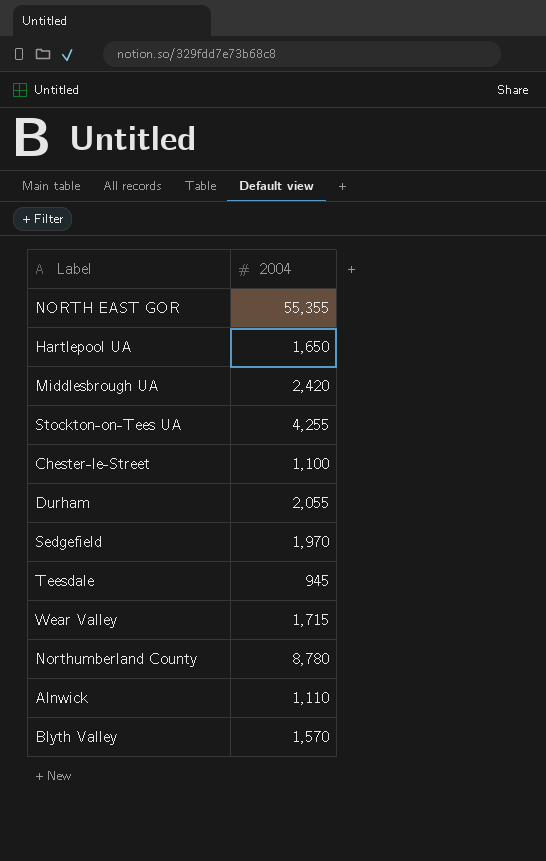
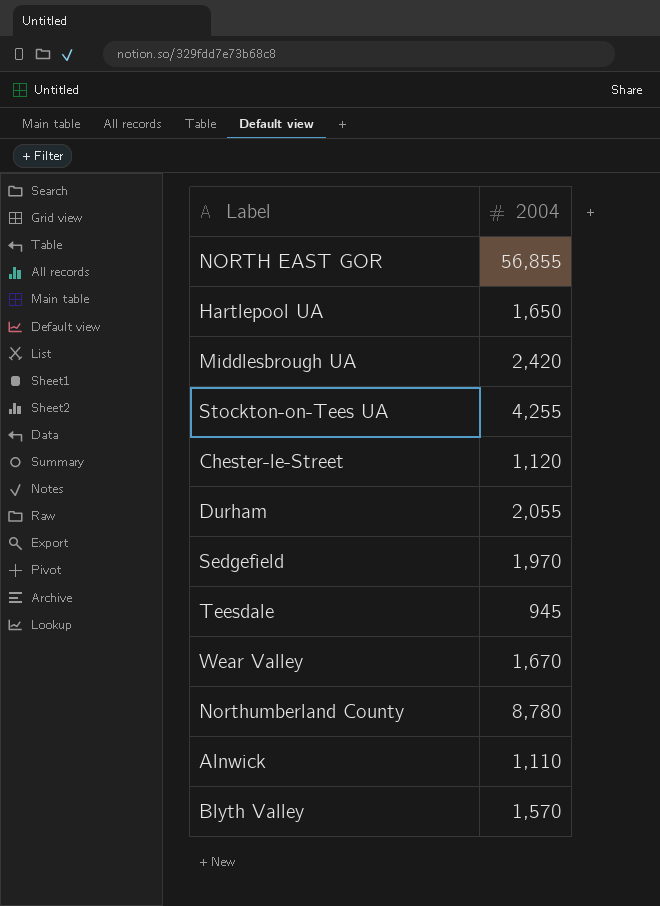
NORTH EAST GOR | 2004: 55,355 -> 56,855
Chester-le-Street | 2004: 1,100 -> 1,120
Wear Valley | 2004: 1,715 -> 1,670

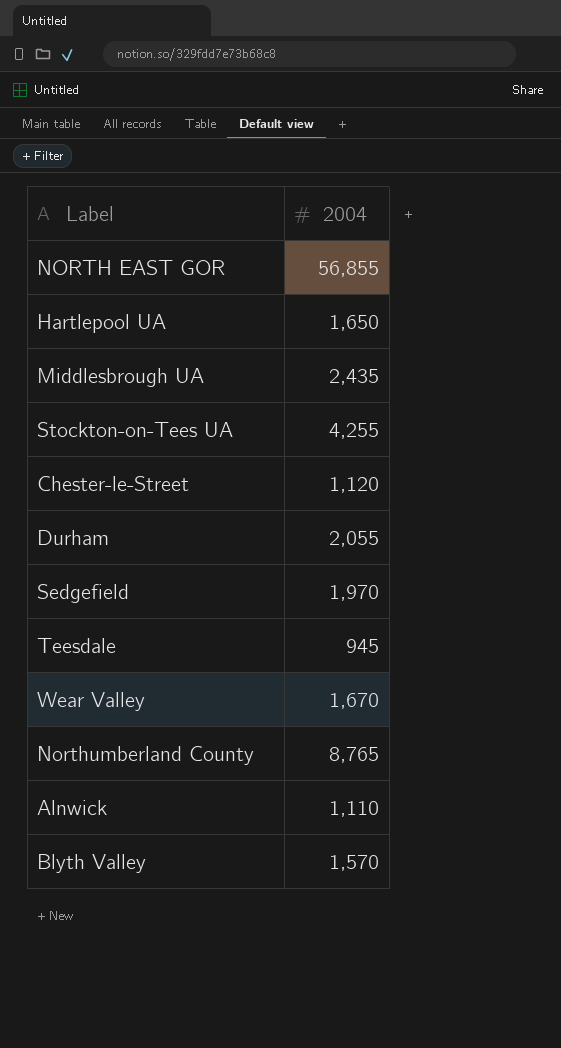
Middlesbrough UA | 2004: 2,420 -> 2,435
Northumberland County | 2004: 8,780 -> 8,765

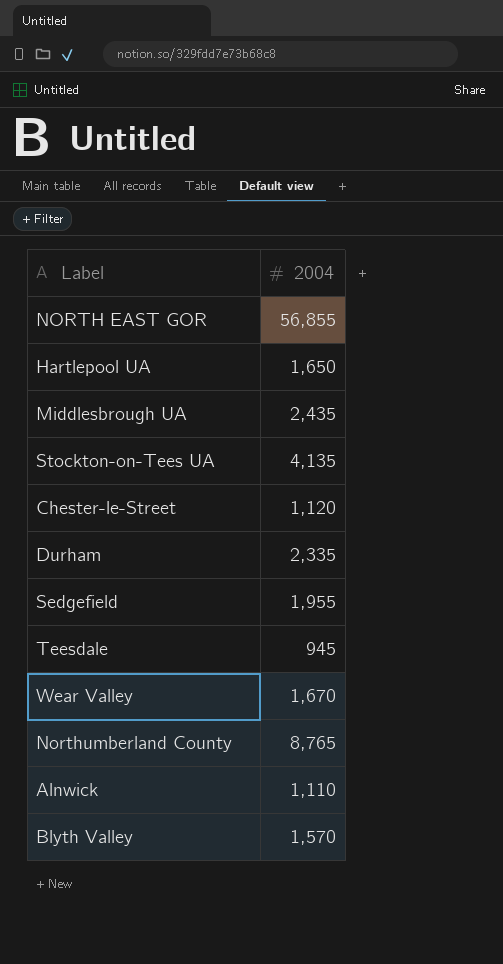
Stockton-on-Tees UA | 2004: 4,255 -> 4,135
Durham | 2004: 2,055 -> 2,335
Sedgefield | 2004: 1,970 -> 1,955

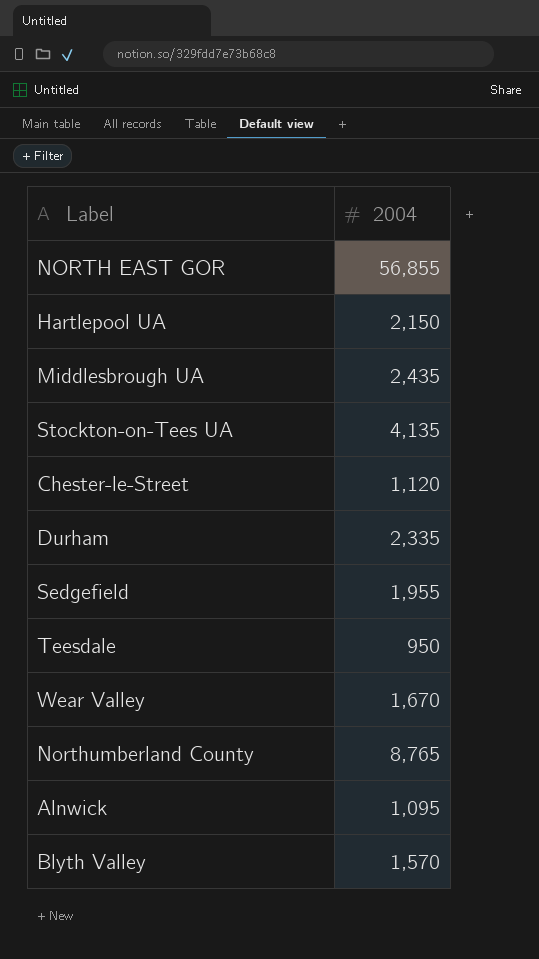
Hartlepool UA | 2004: 1,650 -> 2,150
Teesdale | 2004: 945 -> 950
Alnwick | 2004: 1,110 -> 1,095

